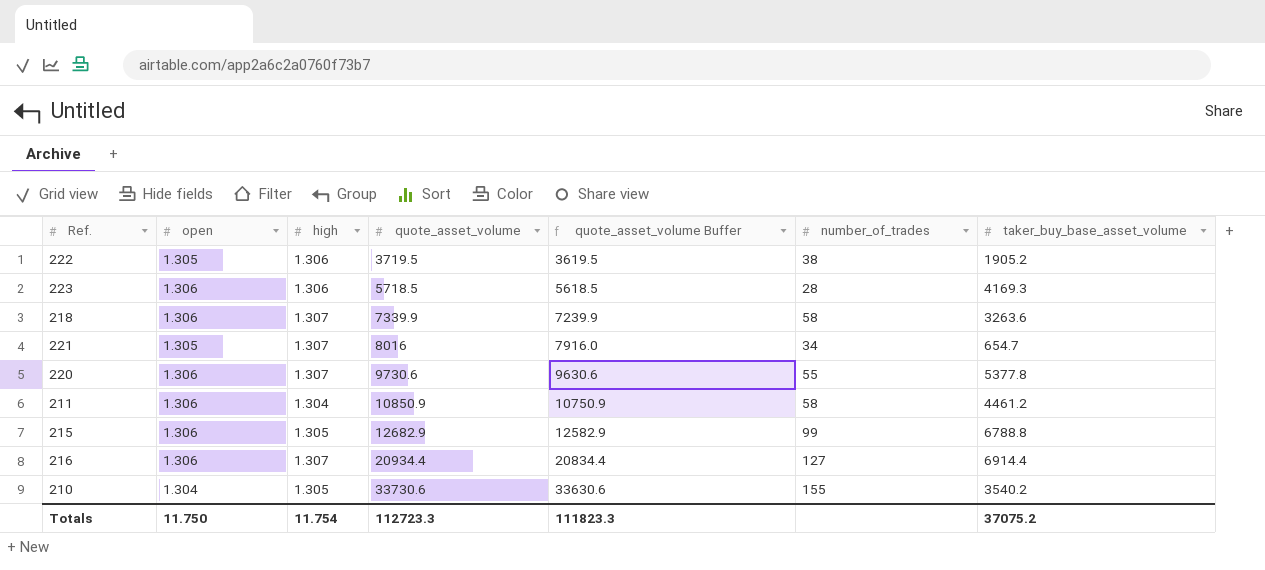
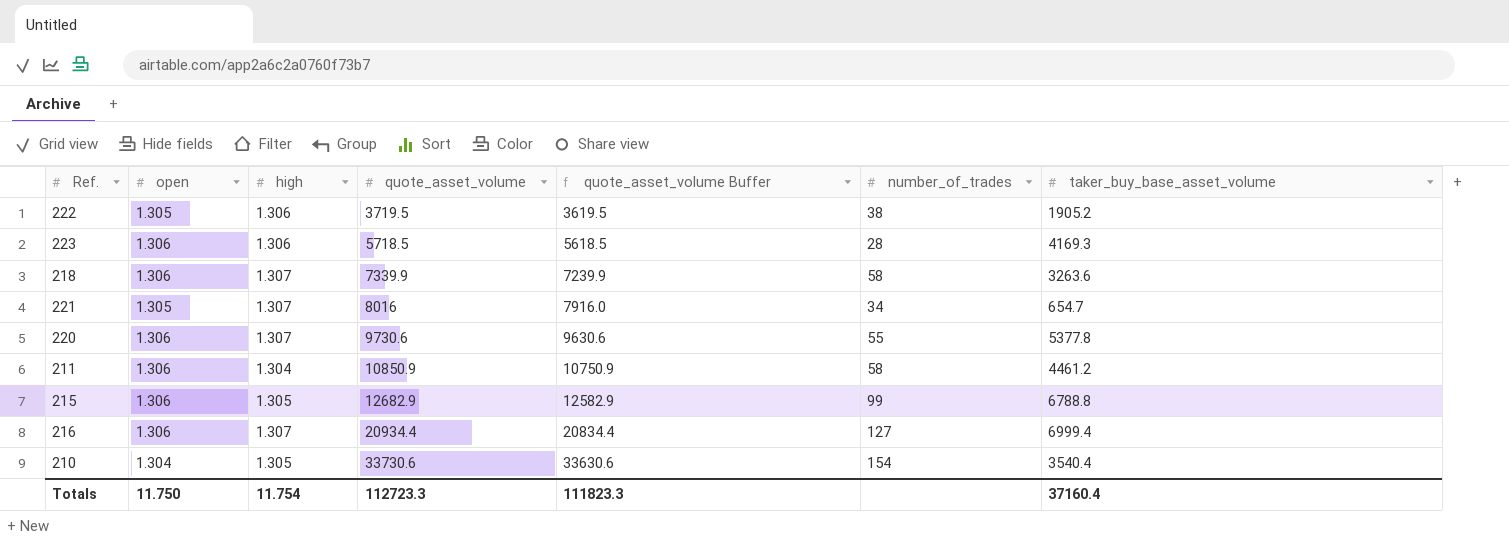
216 | taker_buy_base_asset_volume: 6914.4 -> 6999.4
210 | number_of_trades: 155 -> 154
210 | taker_buy_base_asset_volume: 3540.2 -> 3540.4
Totals | taker_buy_base_asset_volume: 37075.2 -> 37160.4

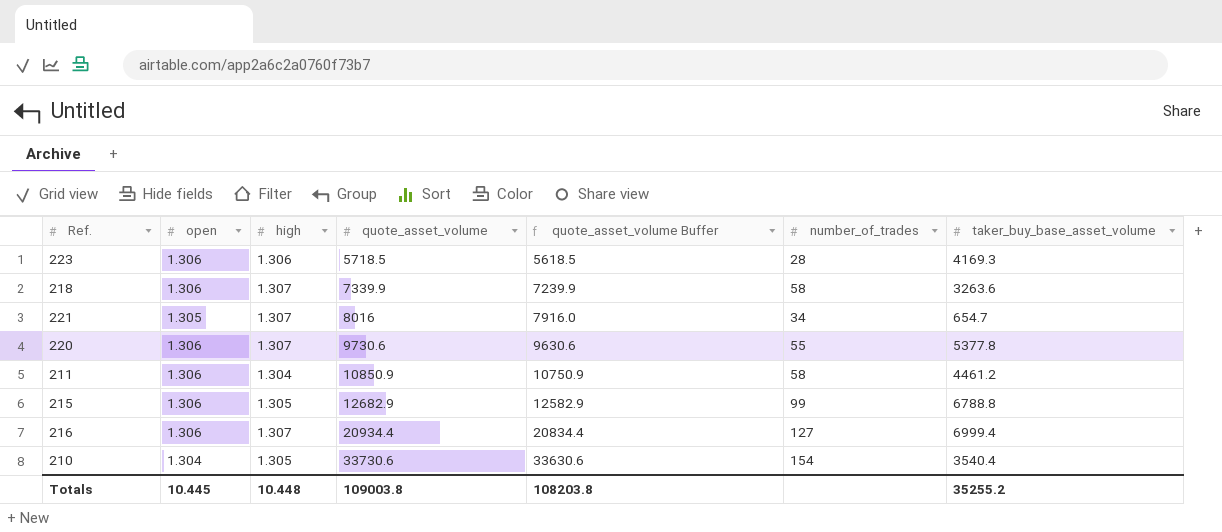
row 222: 1.305 | 1.306 | 3719.5 | 3619.5 | 38 | 1905.2 -> none
Totals | open: 11.750 -> 10.445
Totals | high: 11.754 -> 10.448
Totals | quote_asset_volume: 112723.3 -> 109003.8
Totals | quote_asset_volume Buffer: 111823.3 -> 108203.8
Totals | taker_buy_base_asset_volume: 37160.4 -> 35255.2

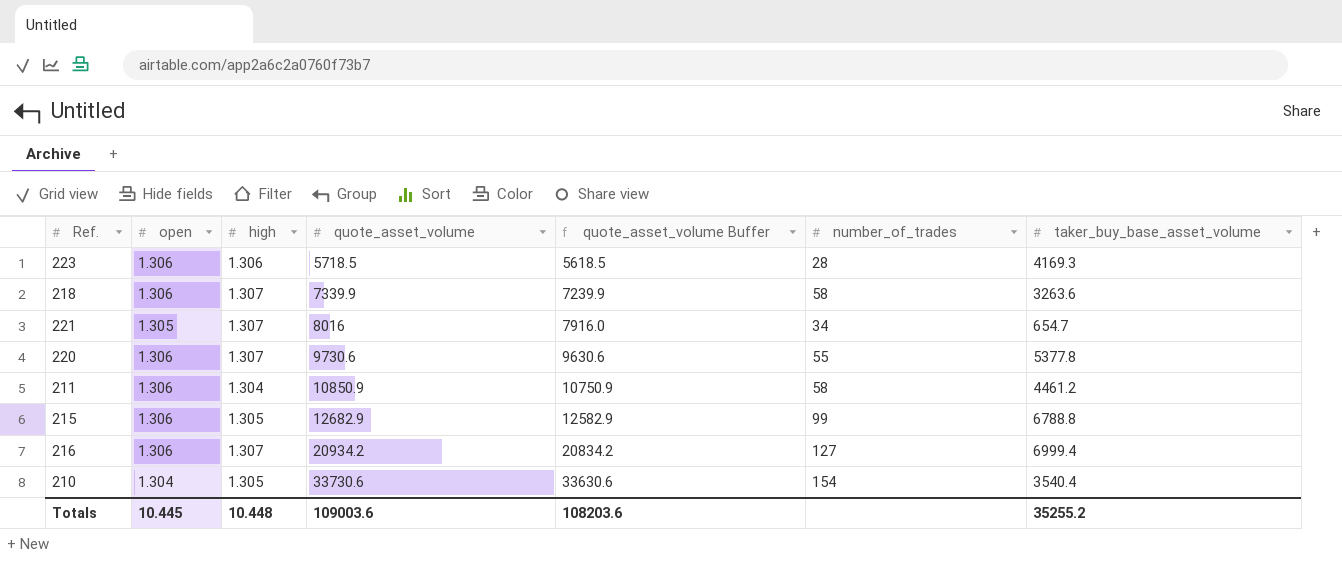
216 | quote_asset_volume: 20934.4 -> 20934.2
216 | quote_asset_volume Buffer: 20834.4 -> 20834.2
Totals | quote_asset_volume: 109003.8 -> 109003.6
Totals | quote_asset_volume Buffer: 108203.8 -> 108203.6

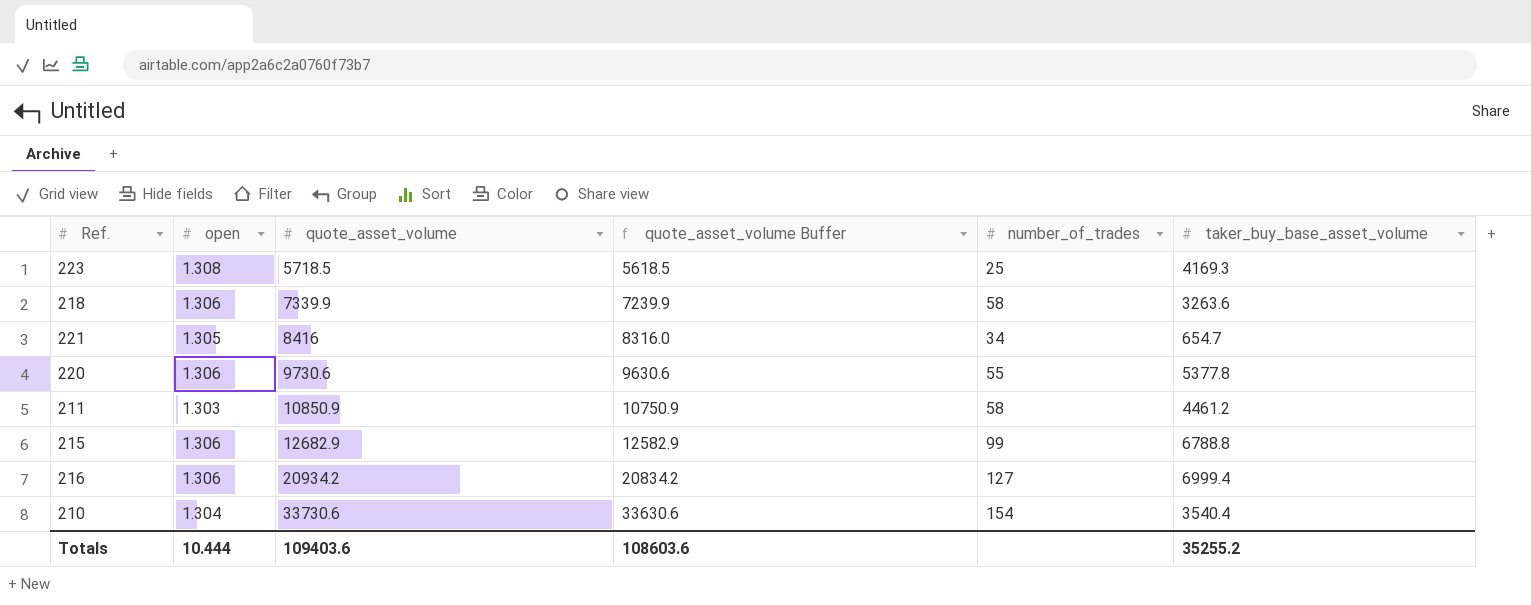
column high | position: 3 -> none
223 | open: 1.306 -> 1.308
223 | number_of_trades: 28 -> 25
221 | quote_asset_volume: 8016 -> 8416
221 | quote_asset_volume Buffer: 7916.0 -> 8316.0
211 | open: 1.306 -> 1.303
Totals | open: 10.445 -> 10.444
Totals | quote_asset_volume: 109003.6 -> 109403.6
Totals | quote_asset_volume Buffer: 108203.6 -> 108603.6

